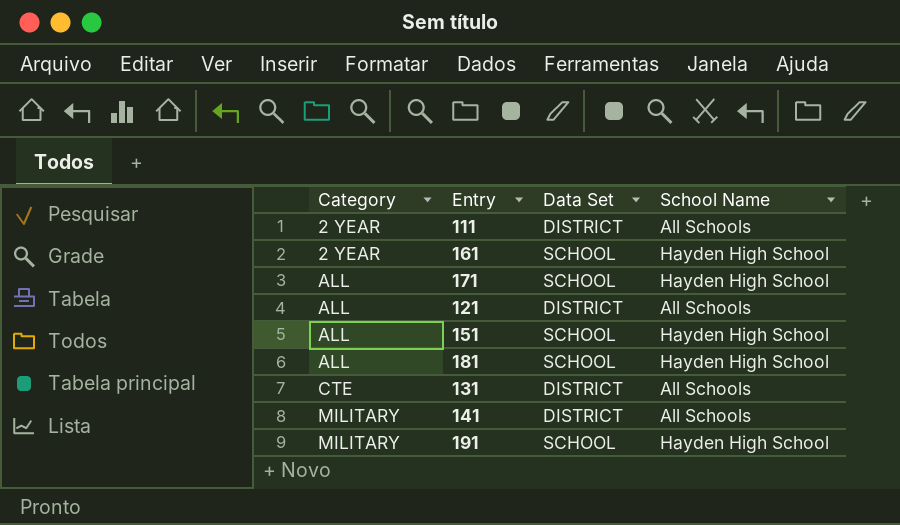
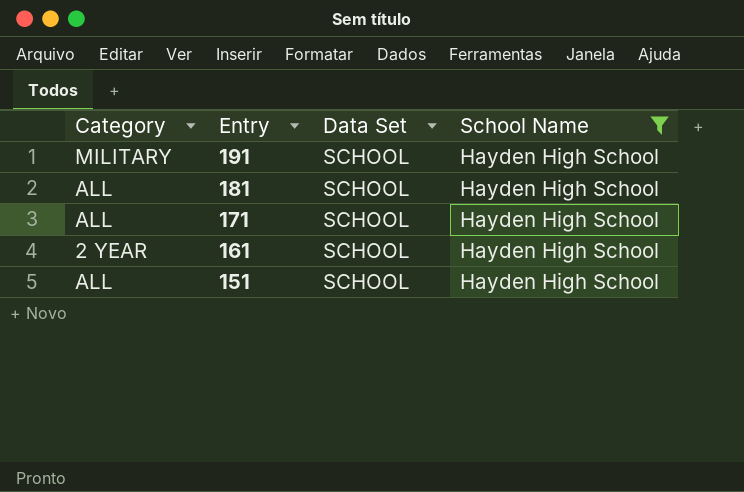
filter: none -> School Name = Hayden High School
row order: Category ascending -> Entry descending

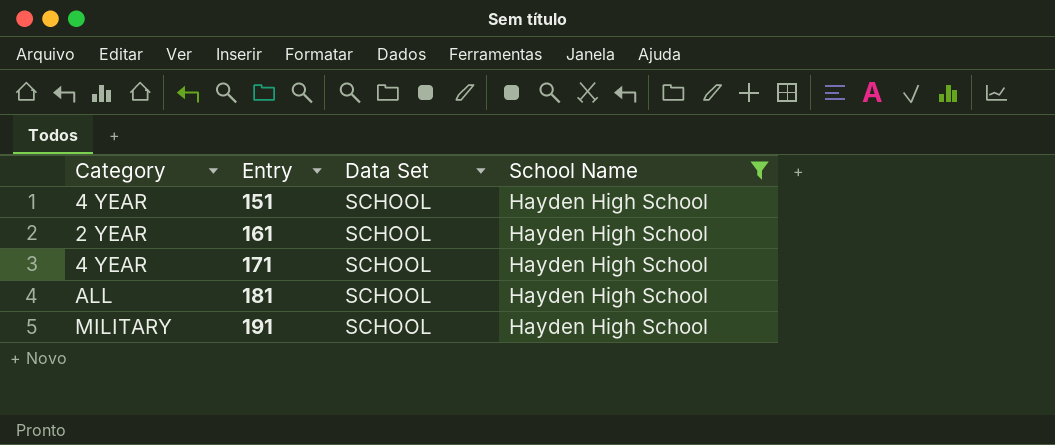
row order: Entry descending -> Entry ascending
151 | Category: ALL -> 4 YEAR
171 | Category: ALL -> 4 YEAR

